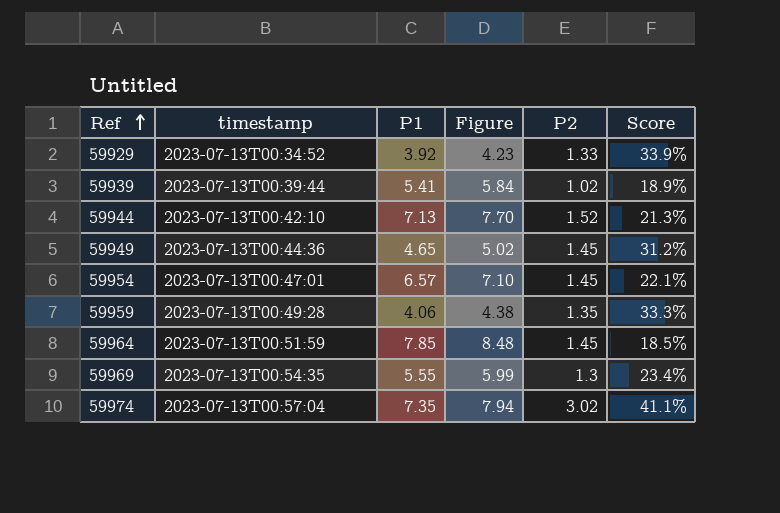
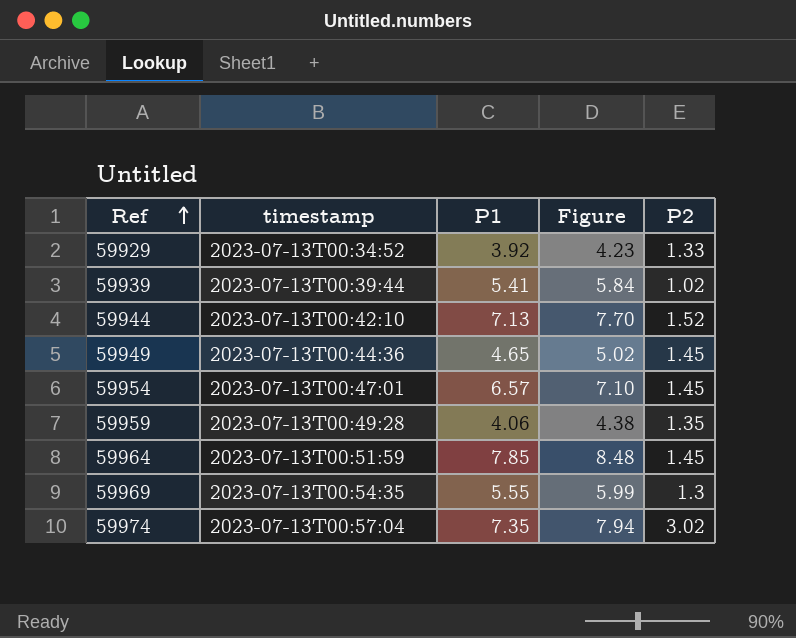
column Score | formula: [P2] / [P1] -> none

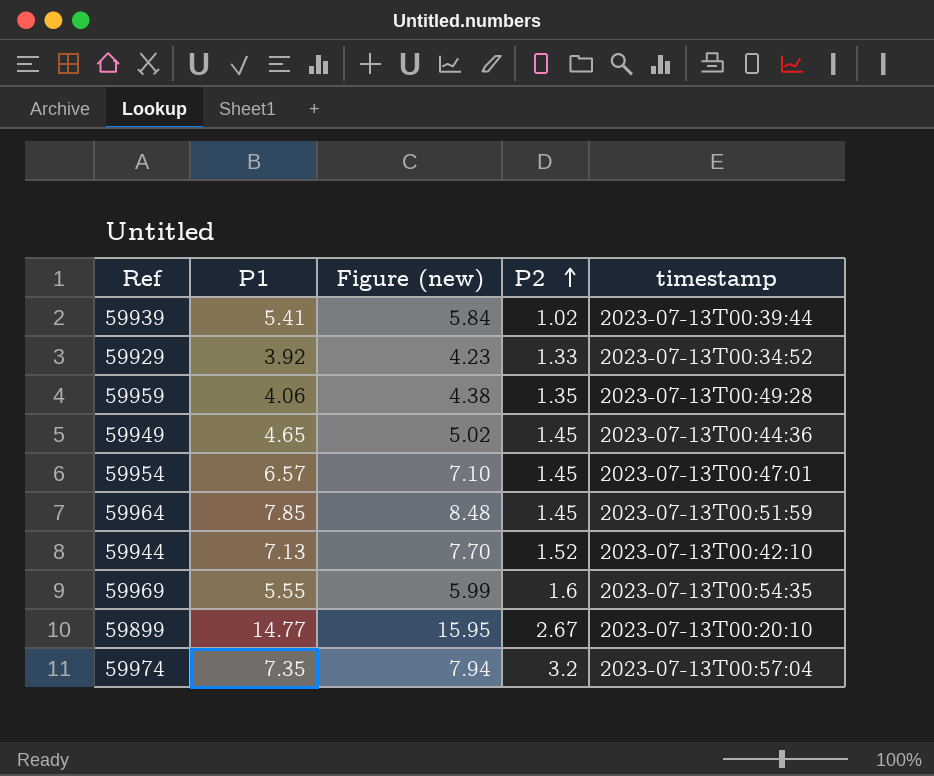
row order: Ref ascending -> P2 ascending
column name: Figure -> Figure (new)
column timestamp | position: 2 -> 5
59969 | P2: 1.3 -> 1.6
row 59899: none -> 14.77 | 15.95 | 2.67 | 2023-07-13T00:20:10
59974 | P2: 3.02 -> 3.2

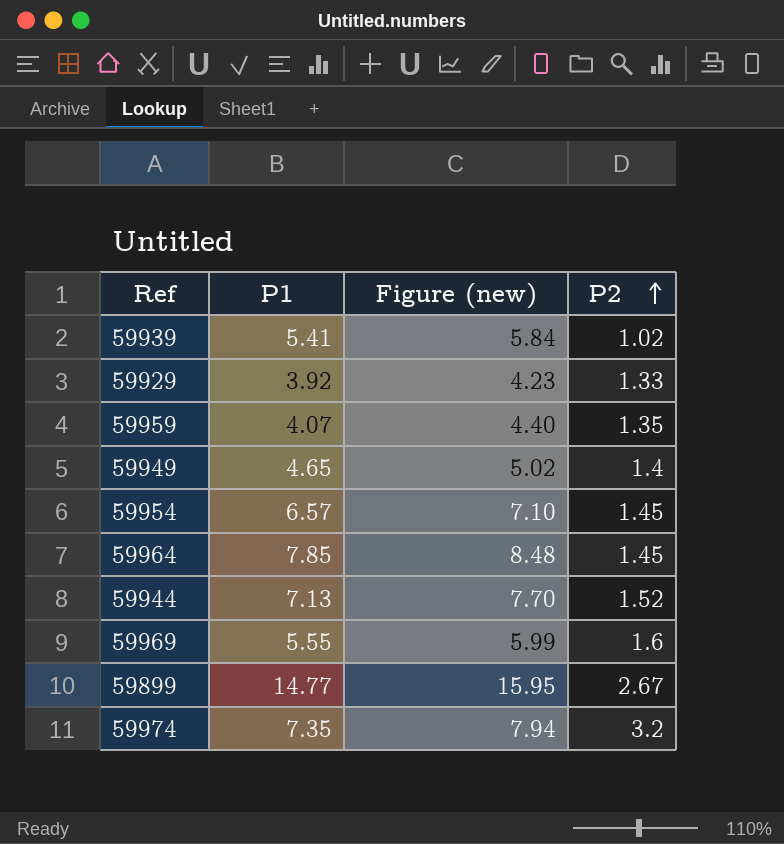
column timestamp | position: 5 -> none
59959 | P1: 4.06 -> 4.07
59959 | Figure (new): 4.38 -> 4.40
59949 | P2: 1.45 -> 1.4

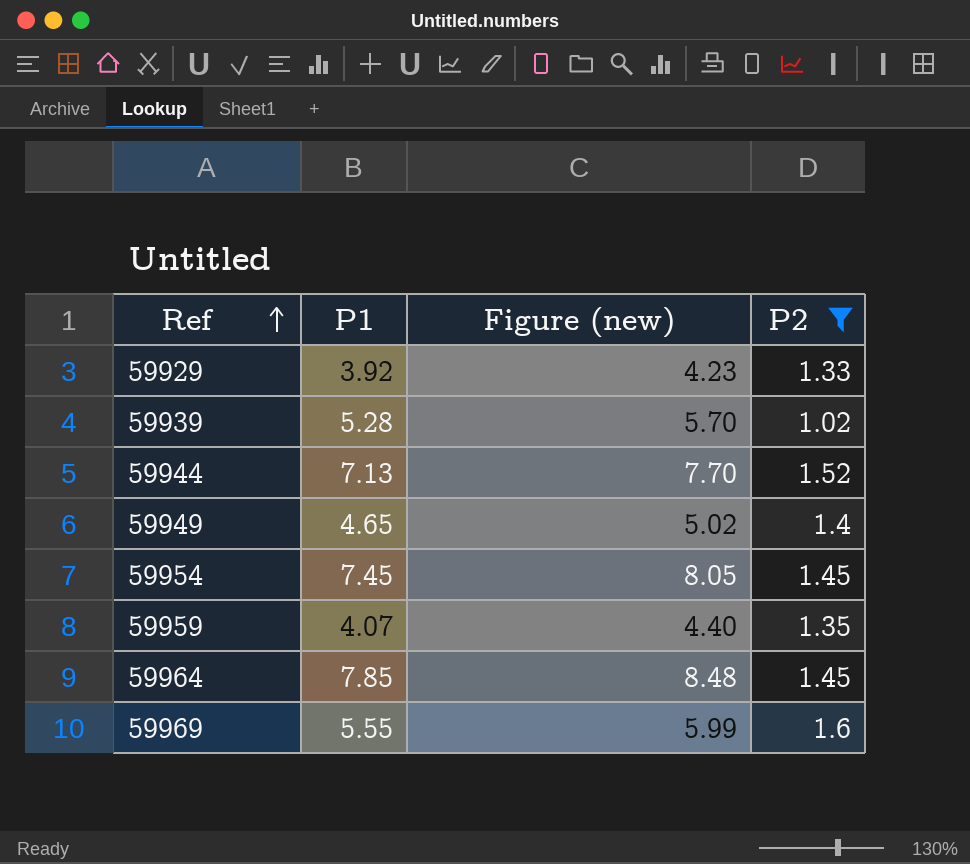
filter: none -> P2 <= 1.6
row order: P2 ascending -> Ref ascending
59939 | P1: 5.41 -> 5.28
59939 | Figure (new): 5.84 -> 5.70
59954 | P1: 6.57 -> 7.45
59954 | Figure (new): 7.10 -> 8.05

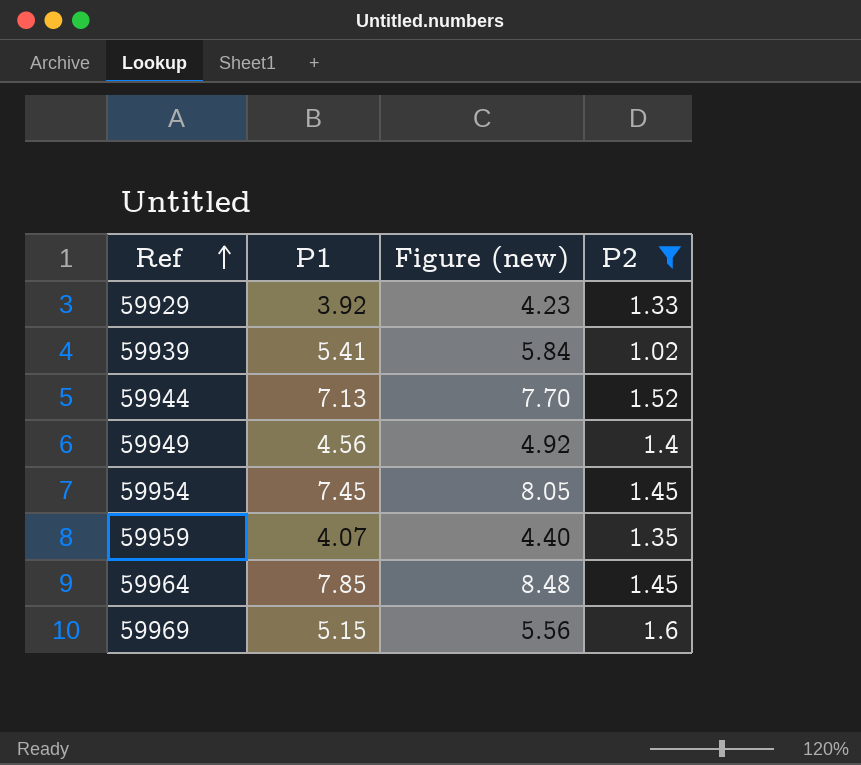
59939 | P1: 5.28 -> 5.41
59939 | Figure (new): 5.70 -> 5.84
59949 | P1: 4.65 -> 4.56
59949 | Figure (new): 5.02 -> 4.92
59969 | P1: 5.55 -> 5.15
59969 | Figure (new): 5.99 -> 5.56

